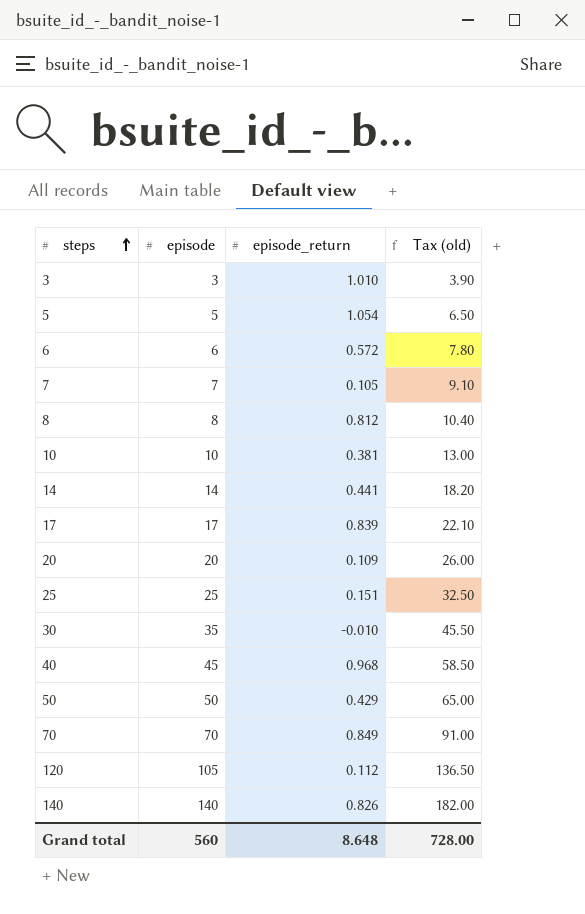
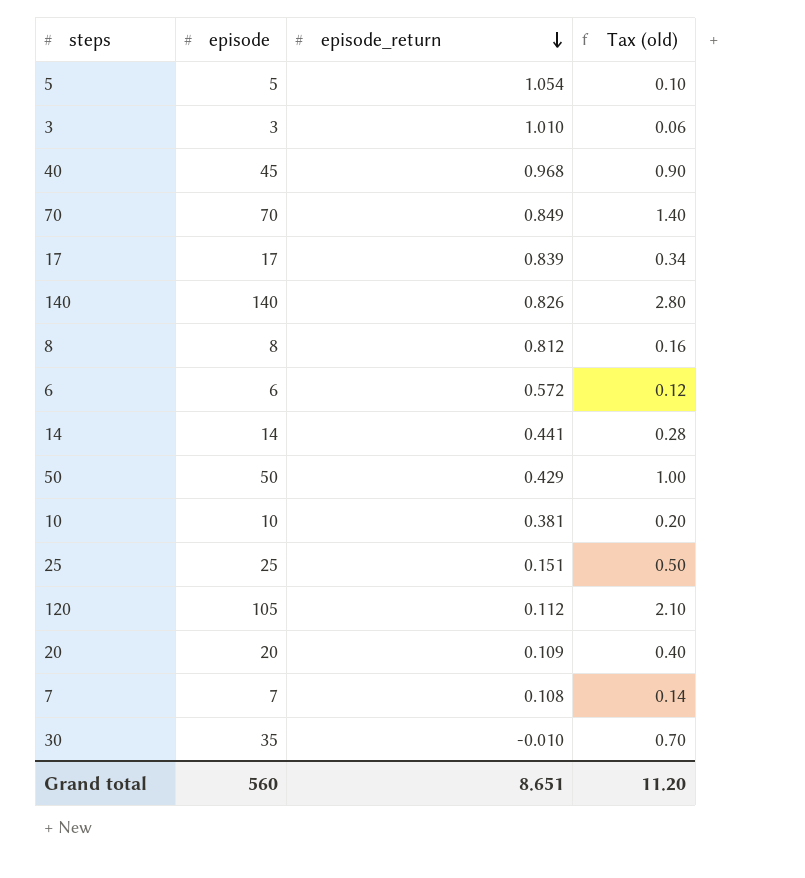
row order: steps ascending -> episode_return descending
column Tax (old) | formula: [episode] * 1.3 -> [episode] * 0.02
7 | episode_return: 0.105 -> 0.108
Grand total | episode_return: 8.648 -> 8.651
Grand total | Tax (old): 728.00 -> 11.20

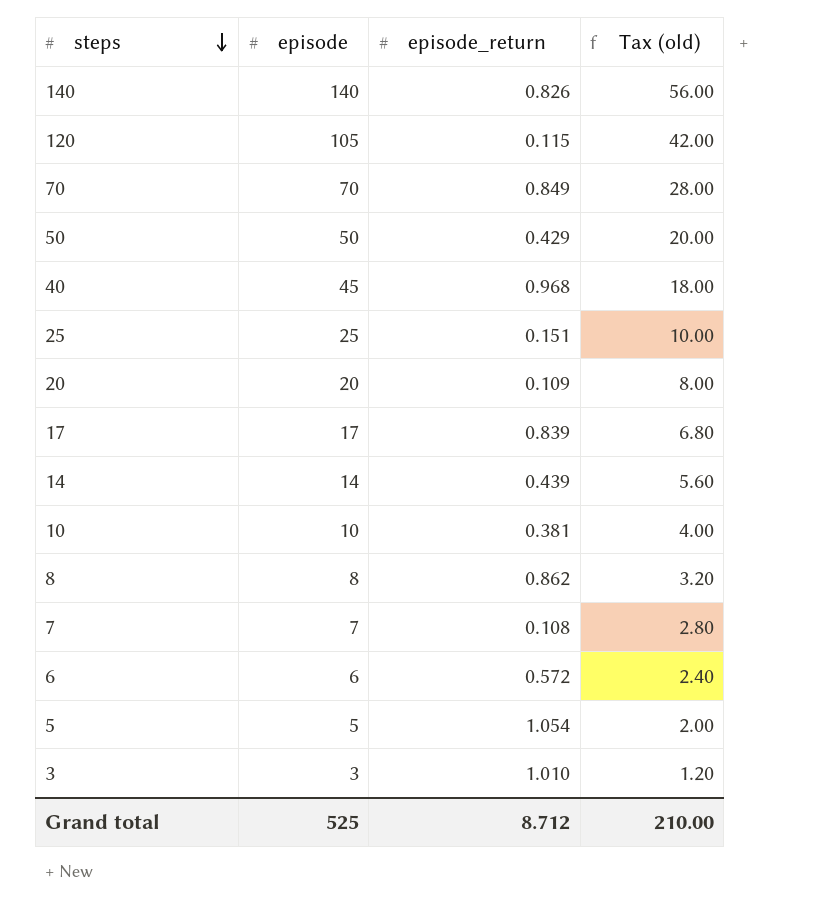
row order: episode_return descending -> steps descending
column Tax (old) | formula: [episode] * 0.02 -> [episode] * 0.4
row 30: 35 | -0.010 | 0.70 -> none
120 | episode_return: 0.112 -> 0.115
14 | episode_return: 0.441 -> 0.439
8 | episode_return: 0.812 -> 0.862
Grand total | episode: 560 -> 525
Grand total | episode_return: 8.651 -> 8.712
Grand total | Tax (old): 11.20 -> 210.00

